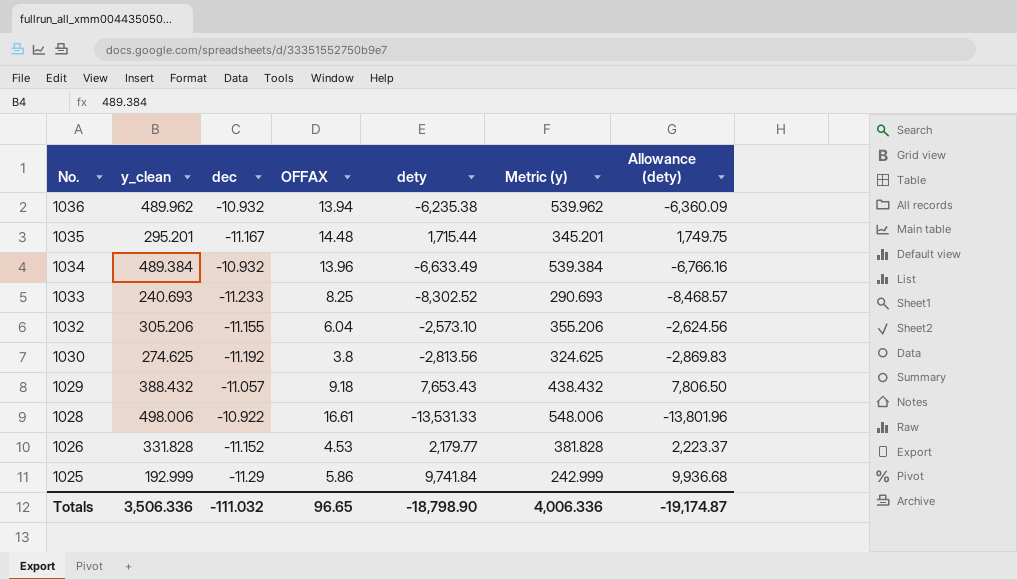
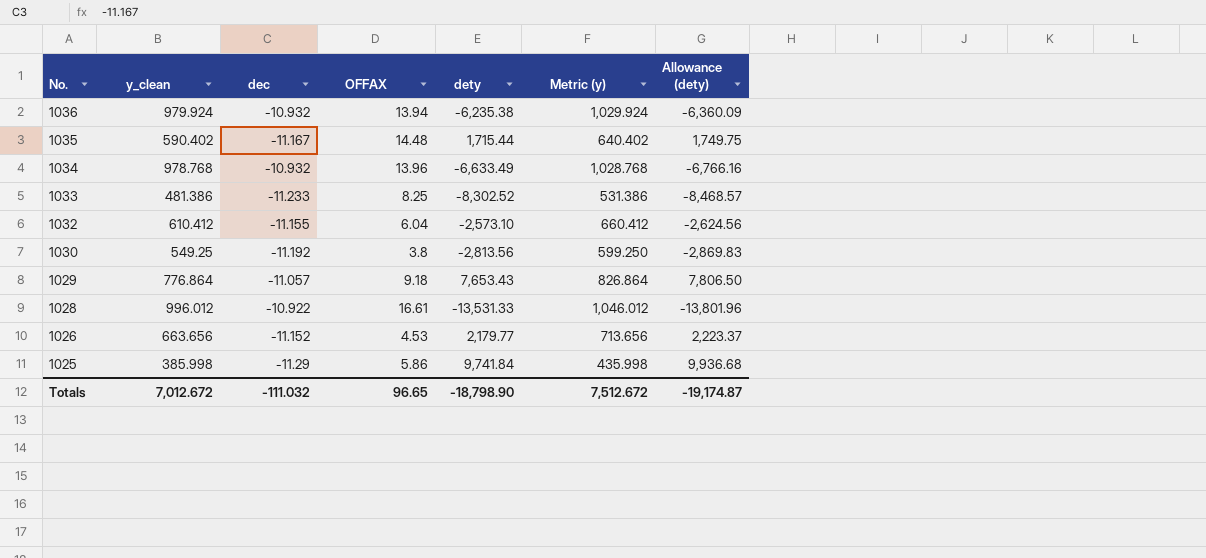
1036 | y_clean: 489.962 -> 979.924
1036 | Metric (y): 539.962 -> 1,029.924
1035 | y_clean: 295.201 -> 590.402
1035 | Metric (y): 345.201 -> 640.402
1034 | y_clean: 489.384 -> 978.768
1034 | Metric (y): 539.384 -> 1,028.768
1033 | y_clean: 240.693 -> 481.386
1033 | Metric (y): 290.693 -> 531.386
1032 | y_clean: 305.206 -> 610.412
1032 | Metric (y): 355.206 -> 660.412
1030 | y_clean: 274.625 -> 549.25
1030 | Metric (y): 324.625 -> 599.250
1029 | y_clean: 388.432 -> 776.864
1029 | Metric (y): 438.432 -> 826.864
1028 | y_clean: 498.006 -> 996.012
1028 | Metric (y): 548.006 -> 1,046.012
1026 | y_clean: 331.828 -> 663.656
1026 | Metric (y): 381.828 -> 713.656
1025 | y_clean: 192.999 -> 385.998
1025 | Metric (y): 242.999 -> 435.998
Totals | y_clean: 3,506.336 -> 7,012.672
Totals | Metric (y): 4,006.336 -> 7,512.672

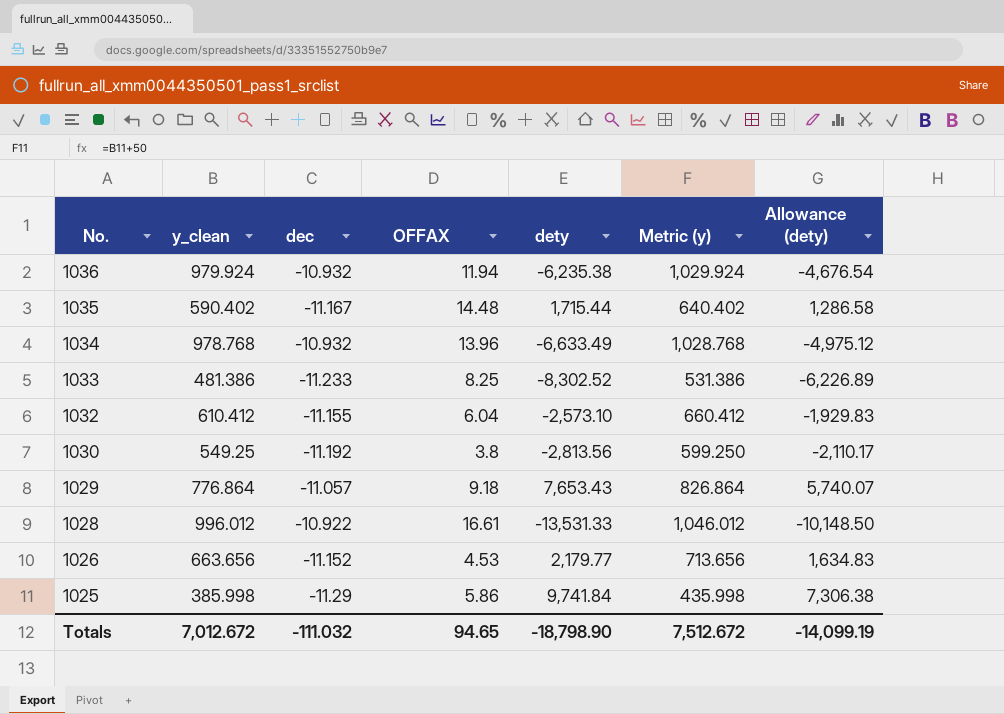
column Allowance (dety) | formula: [dety] * 1.02 -> [dety] * 0.75
1036 | OFFAX: 13.94 -> 11.94
Totals | OFFAX: 96.65 -> 94.65
Totals | Allowance (dety): -19,174.87 -> -14,099.19

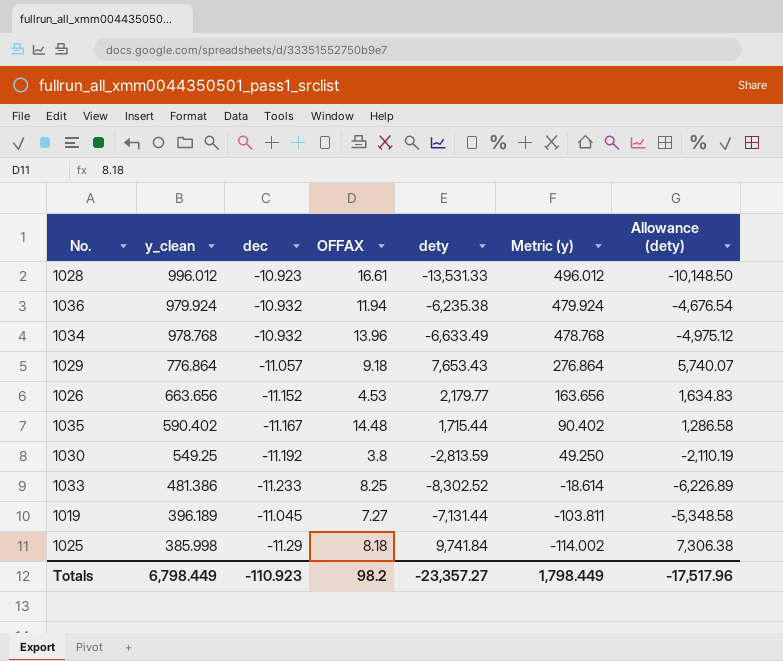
row order: No. descending -> y_clean descending
column Metric (y) | formula: [y_clean] + 50 -> [y_clean] - 500
row 1032: 610.412 | -11.155 | 6.04 | -2,573.10 | 660.412 | -1,929.83 -> none
1028 | dec: -10.922 -> -10.923
1030 | dety: -2,813.56 -> -2,813.59
1030 | Allowance (dety): -2,110.17 -> -2,110.19
row 1019: none -> 396.189 | -11.045 | 7.27 | -7,131.44 | -103.811 | -5,348.58
1025 | OFFAX: 5.86 -> 8.18
Totals | y_clean: 7,012.672 -> 6,798.449
Totals | dec: -111.032 -> -110.923
Totals | OFFAX: 94.65 -> 98.2
Totals | dety: -18,798.90 -> -23,357.27
Totals | Metric (y): 7,512.672 -> 1,798.449
Totals | Allowance (dety): -14,099.19 -> -17,517.96

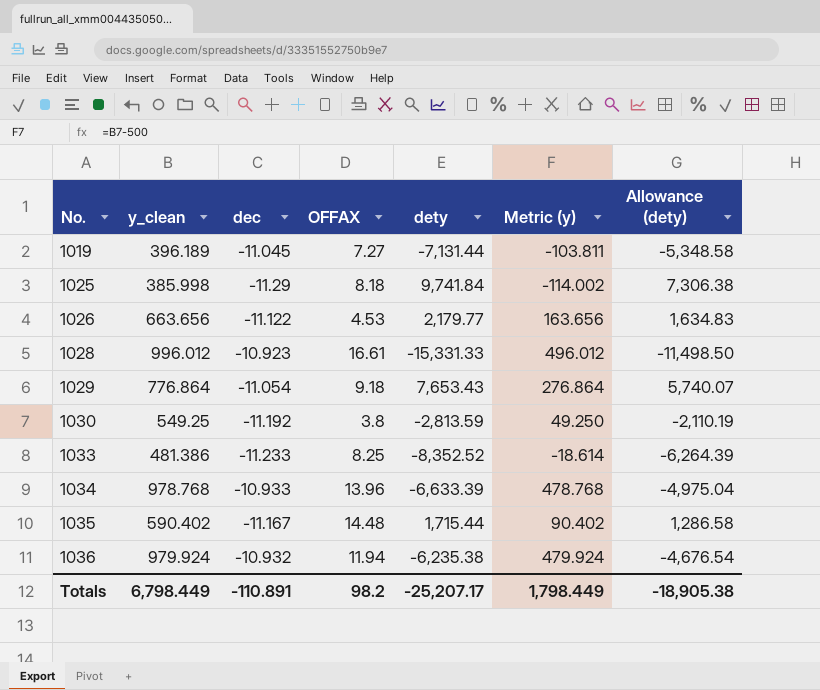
row order: y_clean descending -> No. ascending
1026 | dec: -11.152 -> -11.122
1028 | dety: -13,531.33 -> -15,331.33
1028 | Allowance (dety): -10,148.50 -> -11,498.50
1029 | dec: -11.057 -> -11.054
1033 | dety: -8,302.52 -> -8,352.52
1033 | Allowance (dety): -6,226.89 -> -6,264.39
1034 | dec: -10.932 -> -10.933
1034 | dety: -6,633.49 -> -6,633.39
1034 | Allowance (dety): -4,975.12 -> -4,975.04
Totals | dec: -110.923 -> -110.891
Totals | dety: -23,357.27 -> -25,207.17
Totals | Allowance (dety): -17,517.96 -> -18,905.38

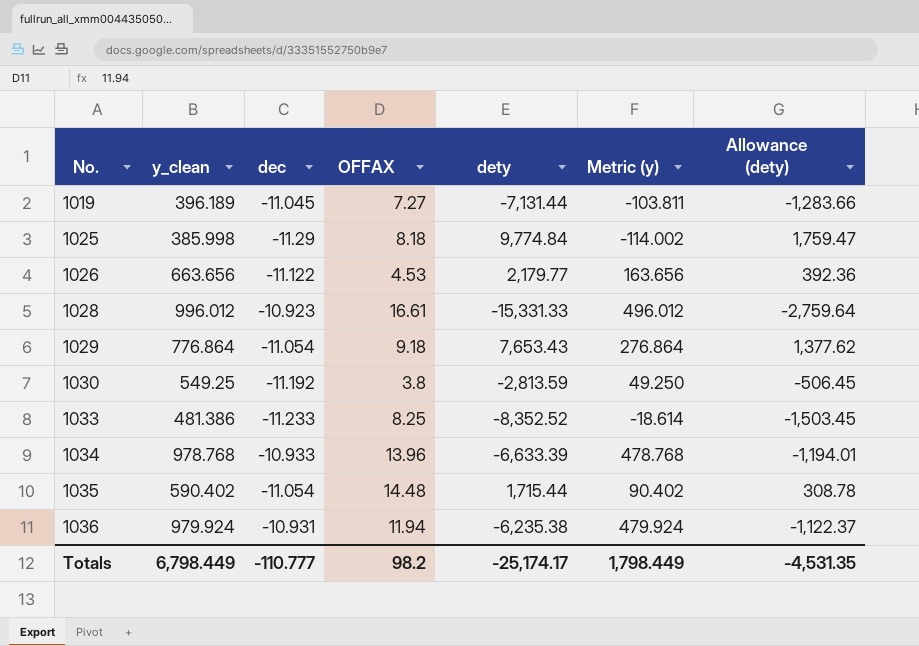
column Allowance (dety) | formula: [dety] * 0.75 -> [dety] * 0.18
1025 | dety: 9,741.84 -> 9,774.84
1035 | dec: -11.167 -> -11.054
1036 | dec: -10.932 -> -10.931
Totals | dec: -110.891 -> -110.777
Totals | dety: -25,207.17 -> -25,174.17
Totals | Allowance (dety): -18,905.38 -> -4,531.35

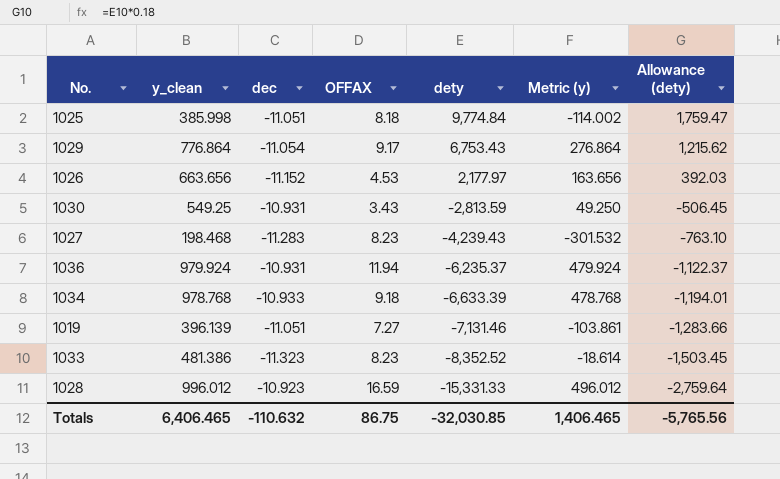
row order: No. ascending -> dety descending
row 1035: 590.402 | -11.054 | 14.48 | 1,715.44 | 90.402 | 308.78 -> none
1025 | dec: -11.29 -> -11.051
1029 | OFFAX: 9.18 -> 9.17
1029 | dety: 7,653.43 -> 6,753.43
1029 | Allowance (dety): 1,377.62 -> 1,215.62
1026 | dec: -11.122 -> -11.152
1026 | dety: 2,179.77 -> 2,177.97
1026 | Allowance (dety): 392.36 -> 392.03
1030 | dec: -11.192 -> -10.931
1030 | OFFAX: 3.8 -> 3.43
row 1027: none -> 198.468 | -11.283 | 8.23 | -4,239.43 | -301.532 | -763.10
1036 | dety: -6,235.38 -> -6,235.37
1034 | OFFAX: 13.96 -> 9.18
1019 | y_clean: 396.189 -> 396.139
1019 | dec: -11.045 -> -11.051
1019 | dety: -7,131.44 -> -7,131.46
1019 | Metric (y): -103.811 -> -103.861
1033 | dec: -11.233 -> -11.323
1033 | OFFAX: 8.25 -> 8.23
1028 | OFFAX: 16.61 -> 16.59
Totals | y_clean: 6,798.449 -> 6,406.465
Totals | dec: -110.777 -> -110.632
Totals | OFFAX: 98.2 -> 86.75
Totals | dety: -25,174.17 -> -32,030.85
Totals | Metric (y): 1,798.449 -> 1,406.465
Totals | Allowance (dety): -4,531.35 -> -5,765.56

